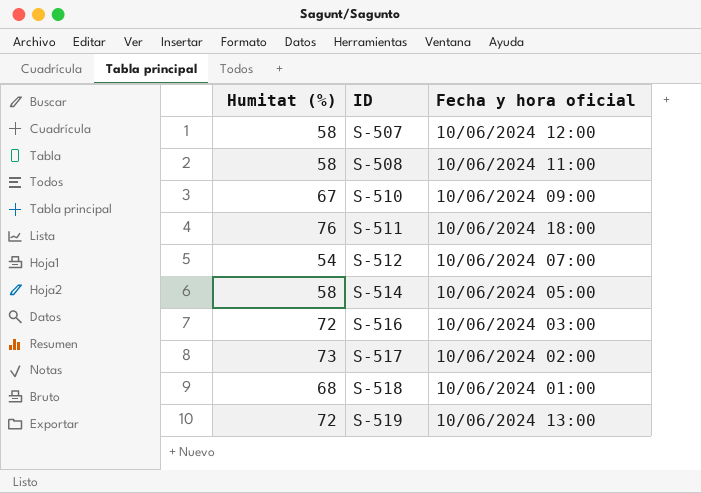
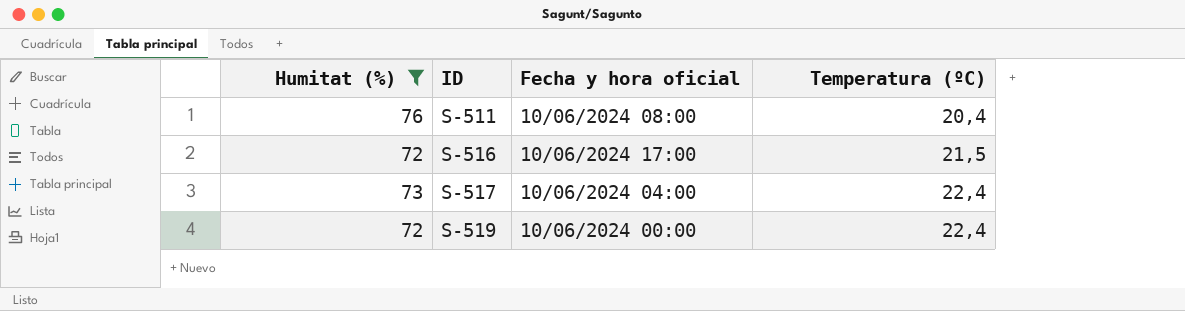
filter: none -> Humitat (%) >= 72
column Temperatura (ºC) | position: none -> 4
S-511 | Fecha y hora oficial: 10/06/2024 18:00 -> 10/06/2024 08:00
S-516 | Fecha y hora oficial: 10/06/2024 03:00 -> 10/06/2024 17:00
S-517 | Fecha y hora oficial: 10/06/2024 02:00 -> 10/06/2024 04:00
S-519 | Fecha y hora oficial: 10/06/2024 13:00 -> 10/06/2024 00:00

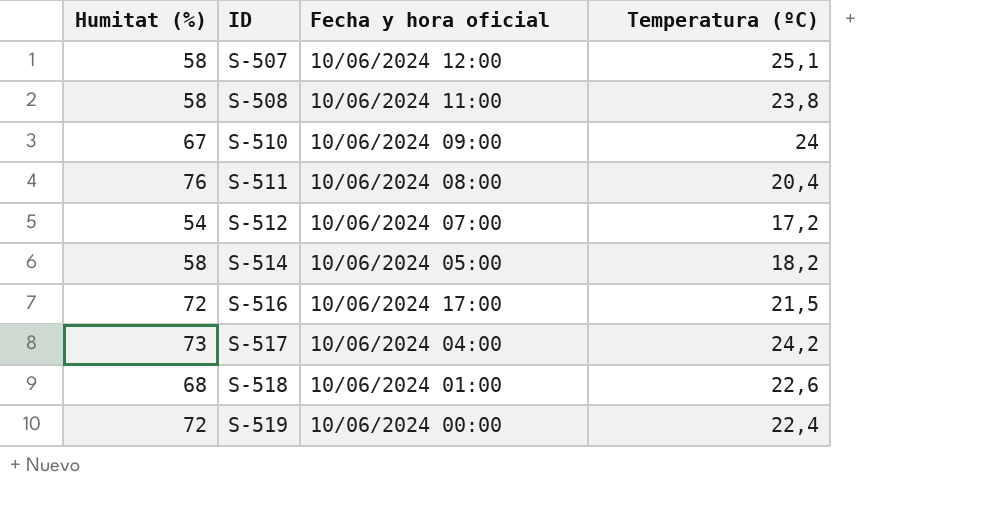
filter: Humitat (%) >= 72 -> none
S-517 | Temperatura (ºC): 22,4 -> 24,2

